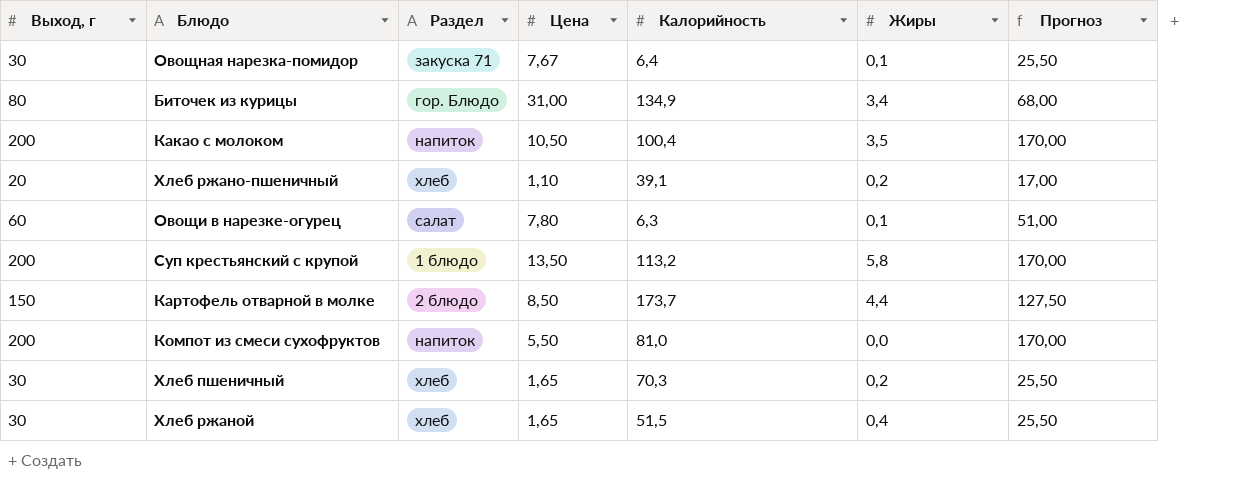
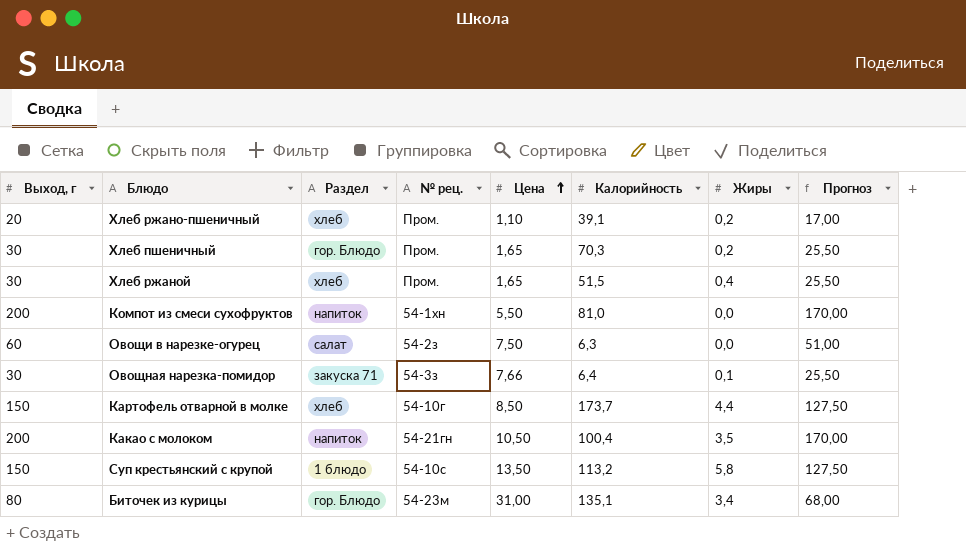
row order: none -> Цена ascending
column № рец. | position: none -> 4
Хлеб пшеничный | Раздел: хлеб -> гор. Блюдо
Овощи в нарезке-огурец | Цена: 7,80 -> 7,50
Овощи в нарезке-огурец | Жиры: 0,1 -> 0,0
Овощная нарезка-помидор | Цена: 7,67 -> 7,66
Картофель отварной в молке | Раздел: 2 блюдо -> хлеб
Суп крестьянский с крупой | Выход, г: 200 -> 150
Суп крестьянский с крупой | Прогноз: 170,00 -> 127,50
Биточек из курицы | Калорийность: 134,9 -> 135,1

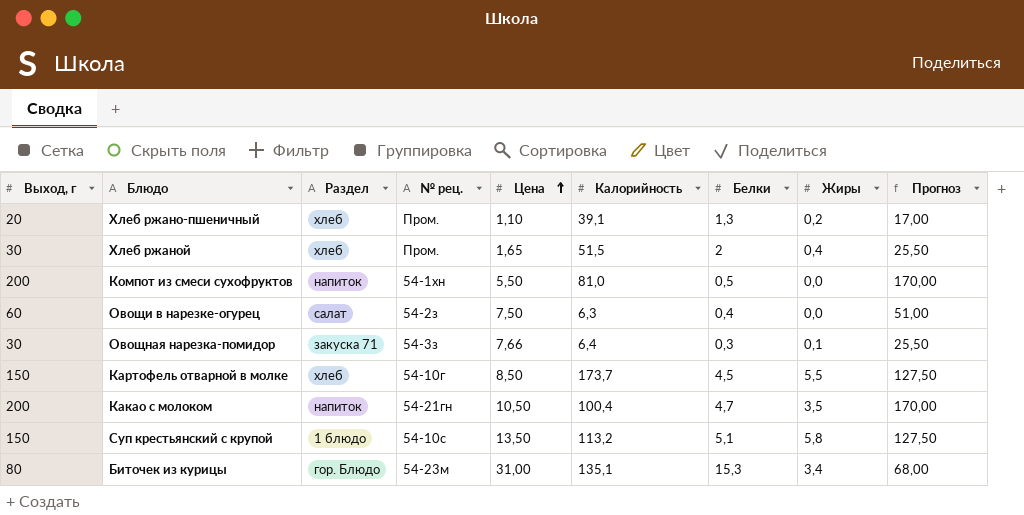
column Белки | position: none -> 7
row Хлеб пшеничный: 30 | гор. Блюдо | Пром. | 1,65 | 70,3 | 0,2 | 25,50 -> none
Картофель отварной в молке | Жиры: 4,4 -> 5,5

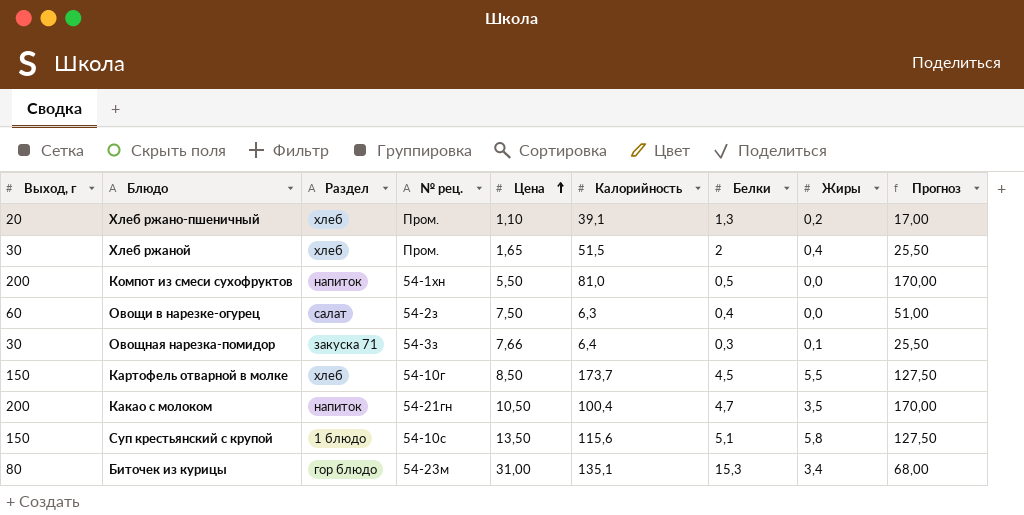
Суп крестьянский с крупой | Калорийность: 113,2 -> 115,6
Биточек из курицы | Раздел: гор. Блюдо -> гор блюдо

